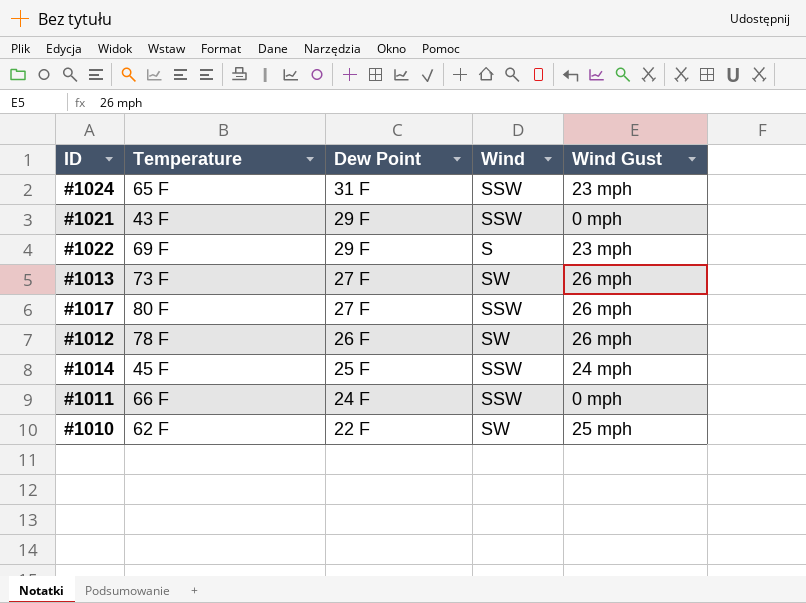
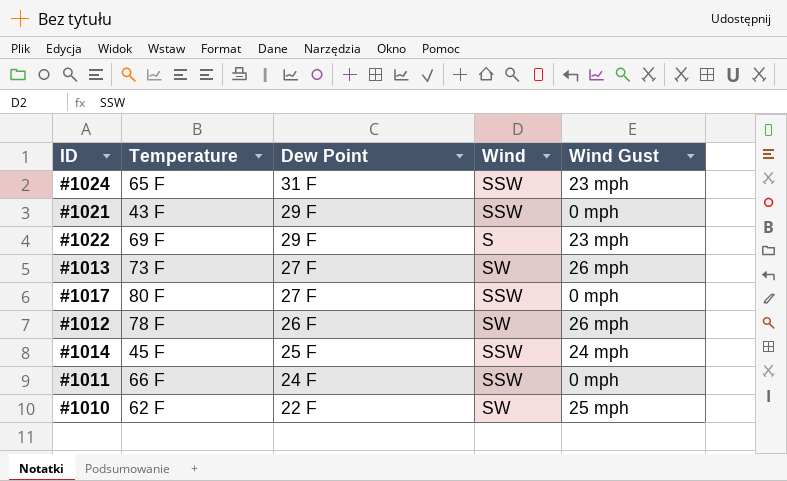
#1017 | Wind Gust: 26 mph -> 0 mph

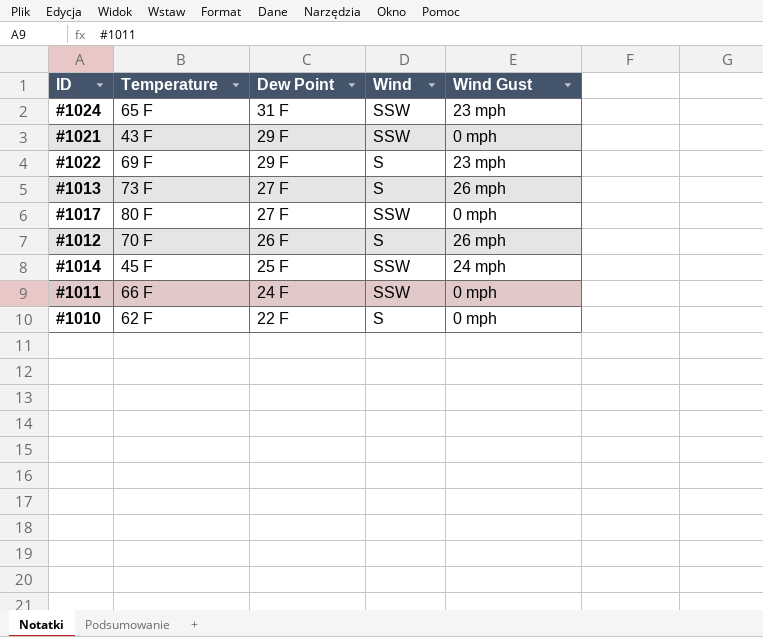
#1013 | Wind: SW -> S
#1012 | Temperature: 78 F -> 70 F
#1012 | Wind: SW -> S
#1010 | Wind: SW -> S
#1010 | Wind Gust: 25 mph -> 0 mph

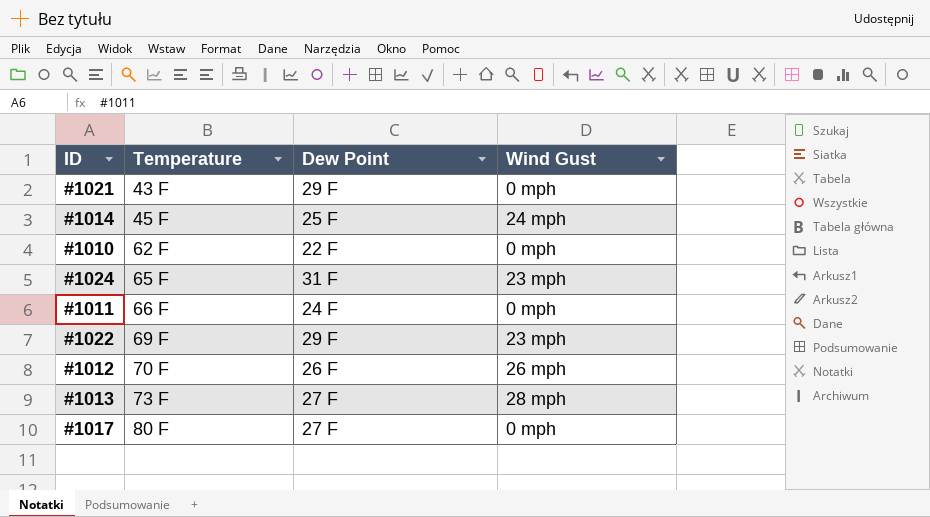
row order: Dew Point descending -> Temperature ascending
column Wind | position: 4 -> none
#1013 | Wind Gust: 26 mph -> 28 mph

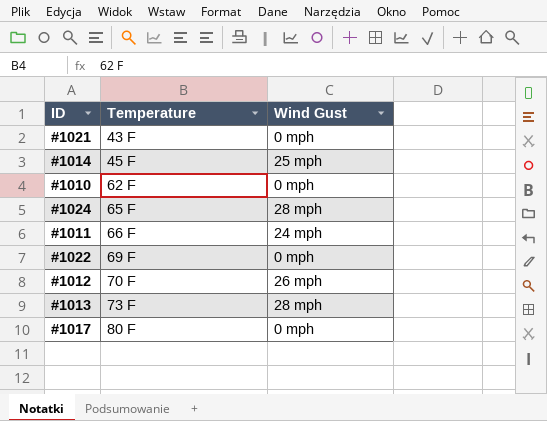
column Dew Point | position: 3 -> none
#1014 | Wind Gust: 24 mph -> 25 mph
#1024 | Wind Gust: 23 mph -> 28 mph
#1011 | Wind Gust: 0 mph -> 24 mph
#1022 | Wind Gust: 23 mph -> 0 mph

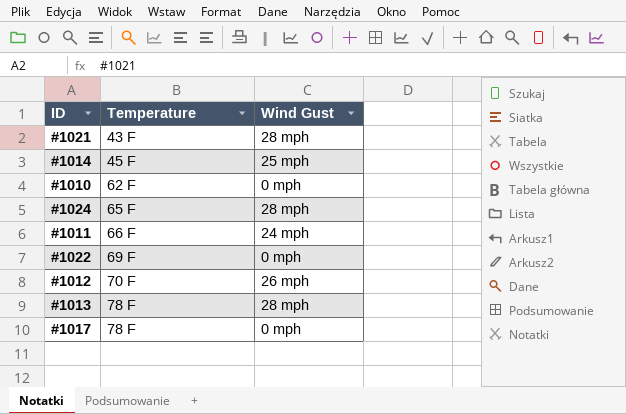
#1021 | Wind Gust: 0 mph -> 28 mph
#1013 | Temperature: 73 F -> 78 F
#1017 | Temperature: 80 F -> 78 F

